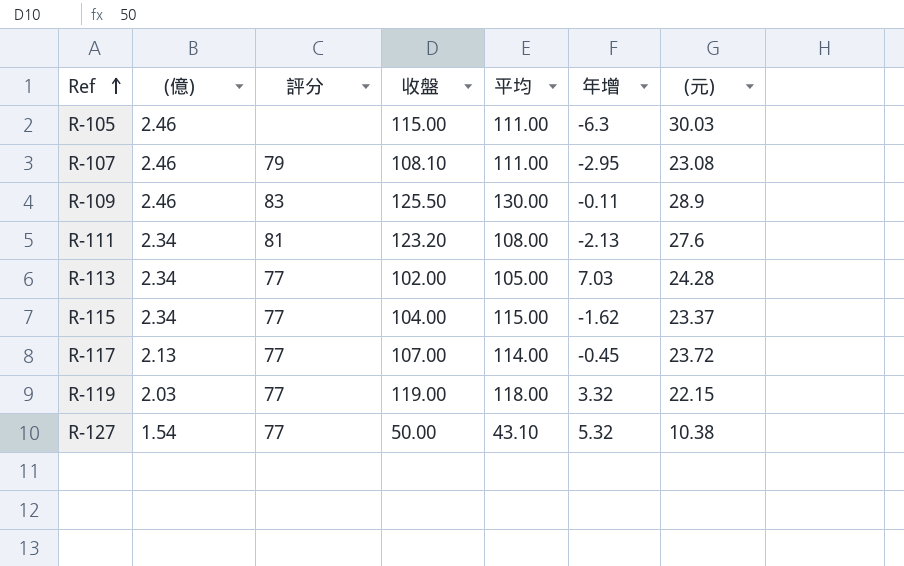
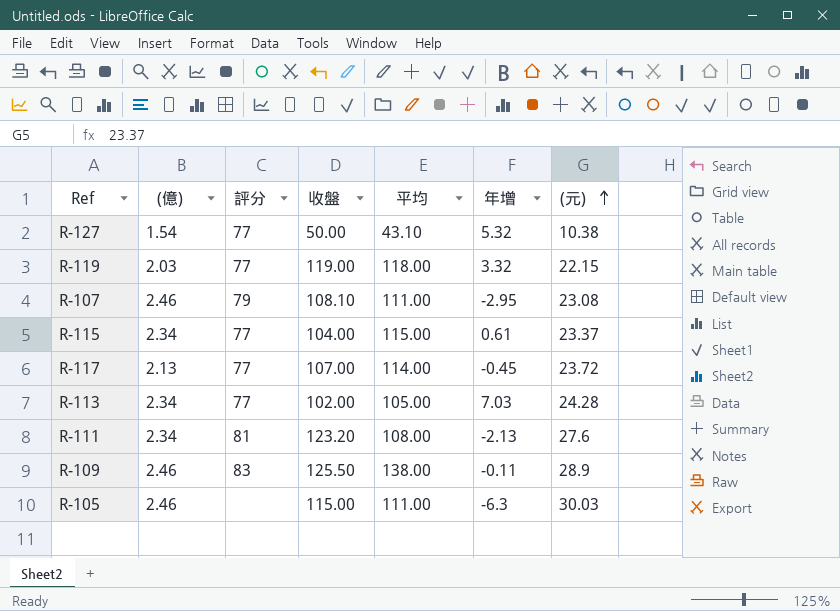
row order: Ref ascending -> (元) ascending
R-115 | 年增: -1.62 -> 0.61
R-109 | 平均: 130.00 -> 138.00

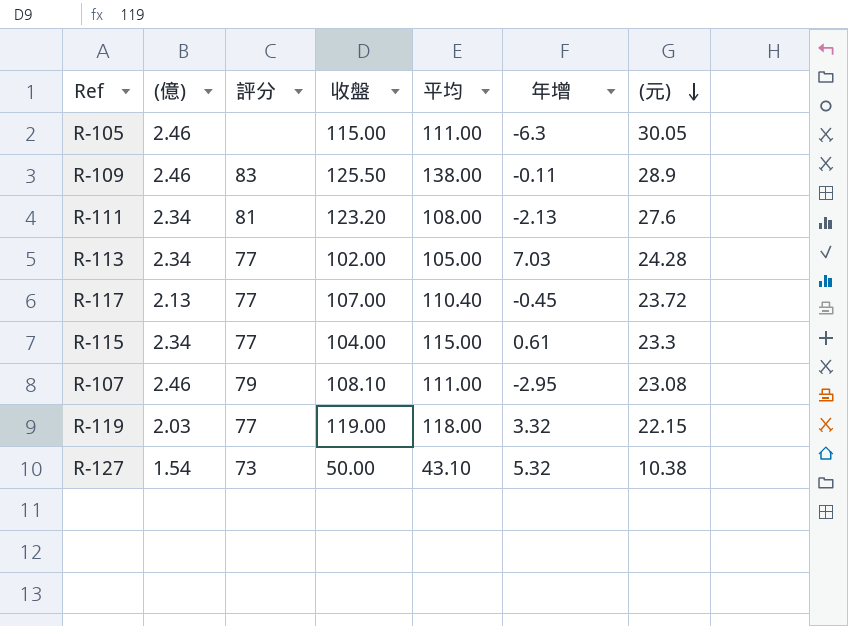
row order: (元) ascending -> (元) descending
R-105 | (元): 30.03 -> 30.05
R-117 | 平均: 114.00 -> 110.40
R-115 | (元): 23.37 -> 23.3
R-127 | 評分: 77 -> 73

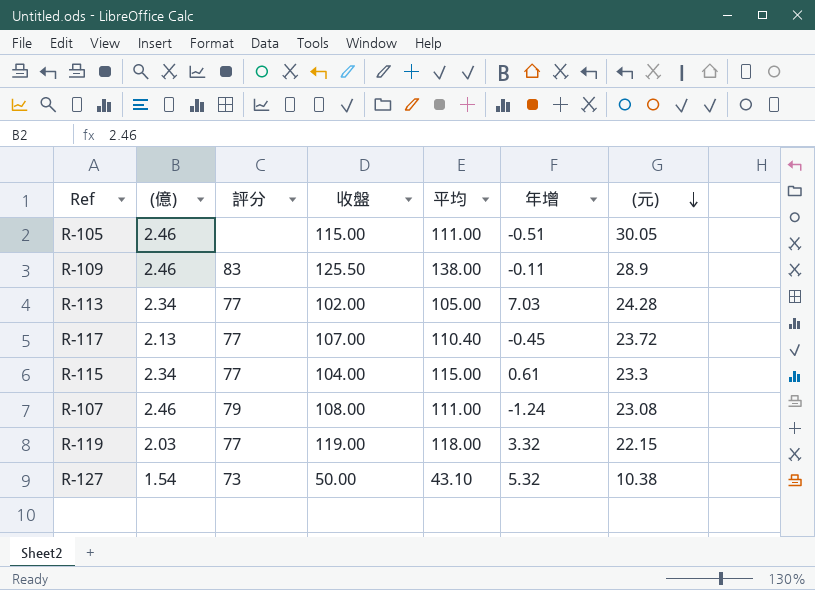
row R-111: 2.34 | 81 | 123.20 | 108.00 | -2.13 | 27.6 -> none
R-105 | 年增: -6.3 -> -0.51
R-107 | 收盤: 108.10 -> 108.00
R-107 | 年增: -2.95 -> -1.24

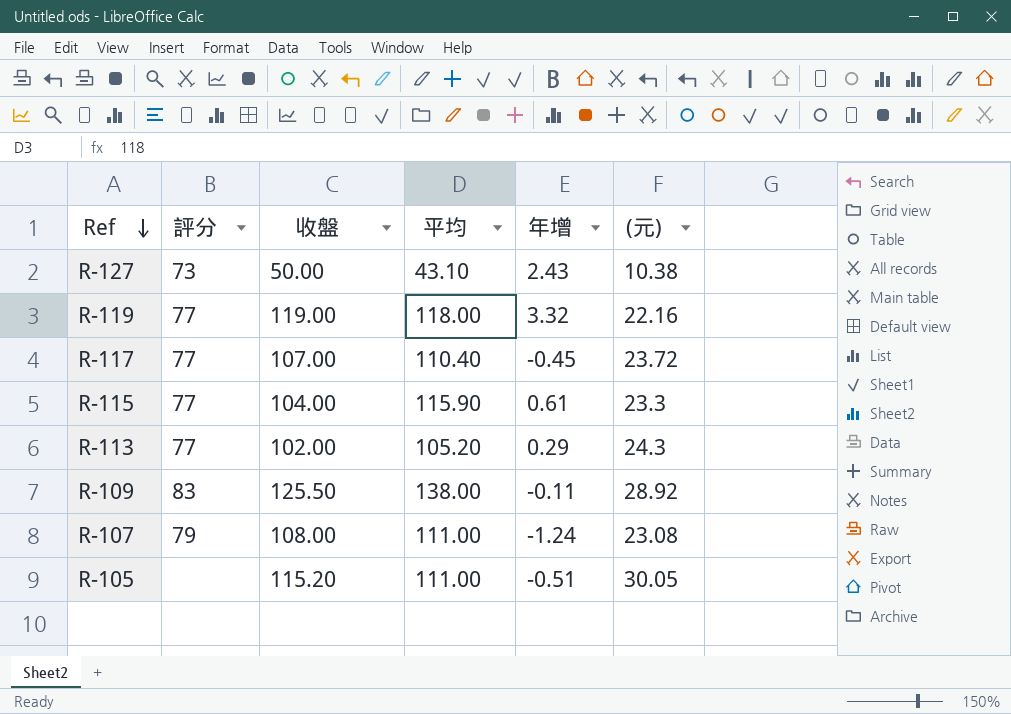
row order: (元) descending -> Ref descending
column (億) | position: 2 -> none
R-127 | 年增: 5.32 -> 2.43
R-119 | (元): 22.15 -> 22.16
R-115 | 平均: 115.00 -> 115.90
R-113 | 平均: 105.00 -> 105.20
R-113 | 年增: 7.03 -> 0.29
R-113 | (元): 24.28 -> 24.3
R-109 | (元): 28.9 -> 28.92
R-105 | 收盤: 115.00 -> 115.20

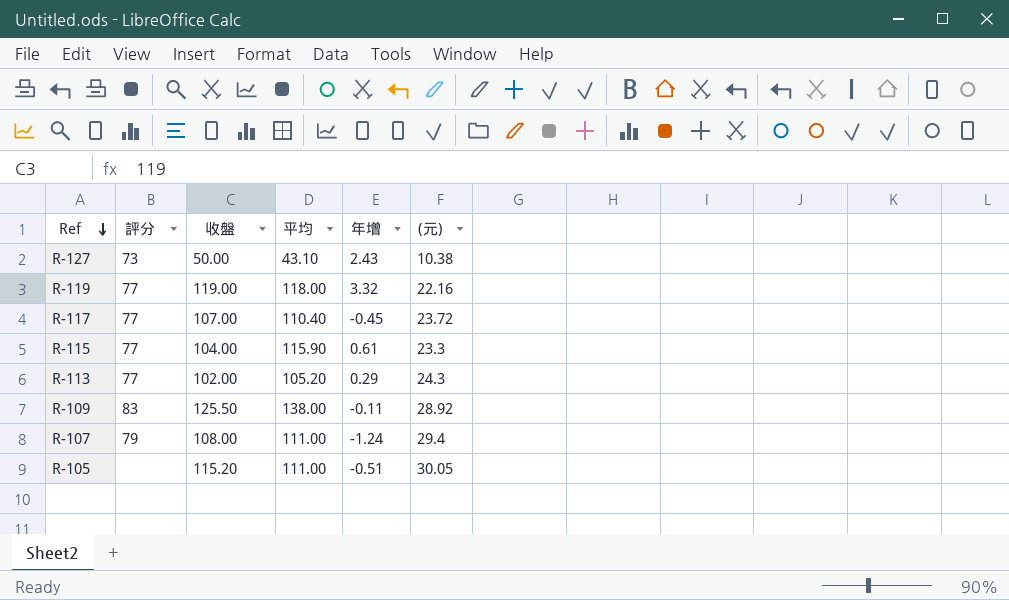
R-107 | (元): 23.08 -> 29.4

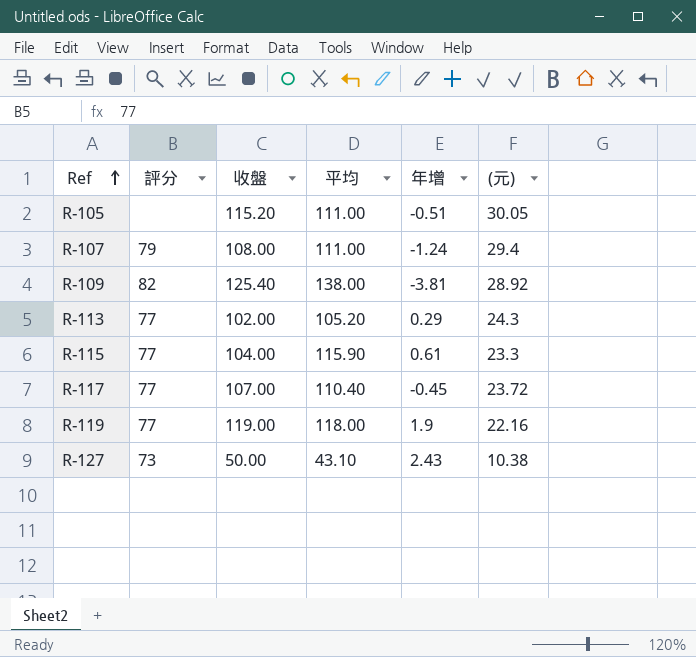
row order: Ref descending -> Ref ascending
R-109 | 評分: 83 -> 82
R-109 | 收盤: 125.50 -> 125.40
R-109 | 年增: -0.11 -> -3.81
R-119 | 年增: 3.32 -> 1.9

